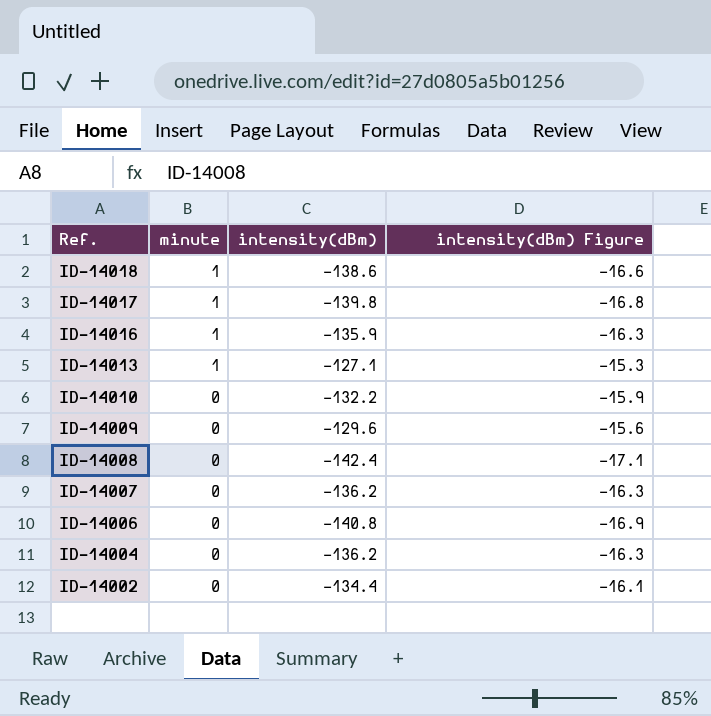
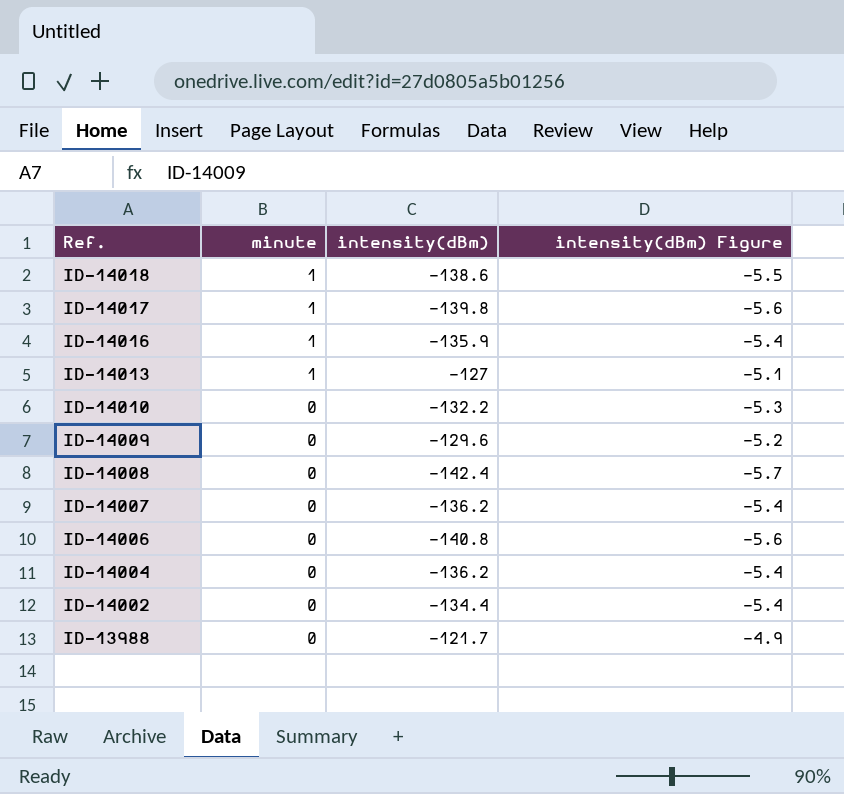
column intensity(dBm) Figure | formula: [intensity(dBm)] * 0.12 -> [intensity(dBm)] * 0.04
ID-14013 | intensity(dBm): -127.1 -> -127
row ID-13988: none -> 0 | -121.7 | -4.9

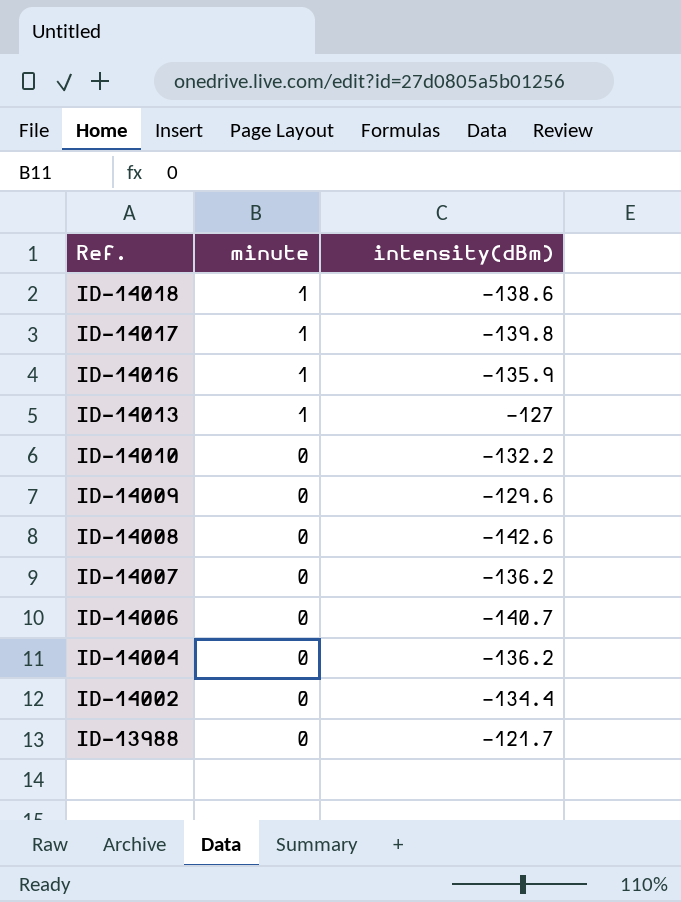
column intensity(dBm) Figure | formula: [intensity(dBm)] * 0.04 -> none
ID-14008 | intensity(dBm): -142.4 -> -142.6
ID-14006 | intensity(dBm): -140.8 -> -140.7

